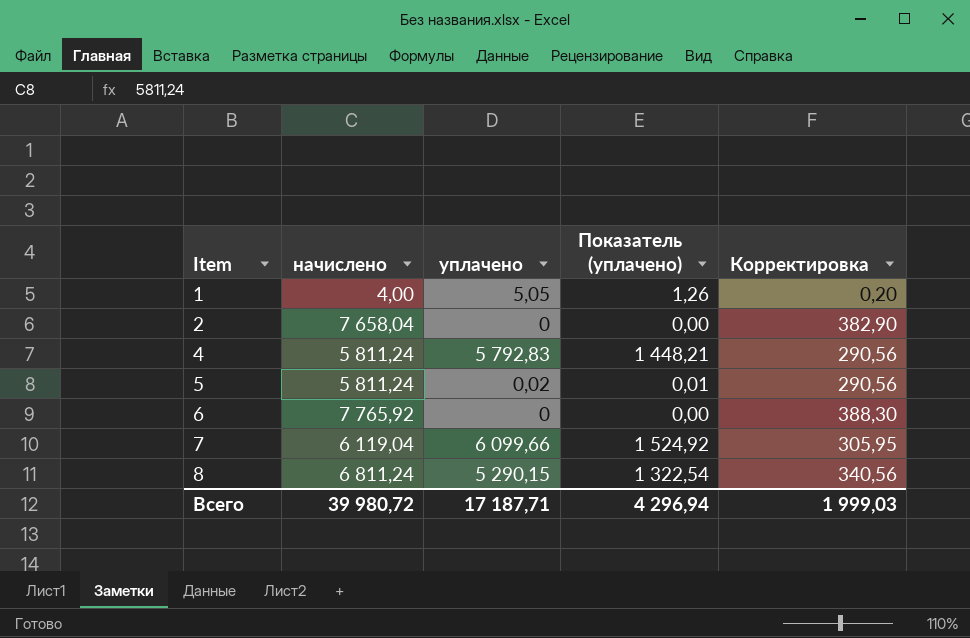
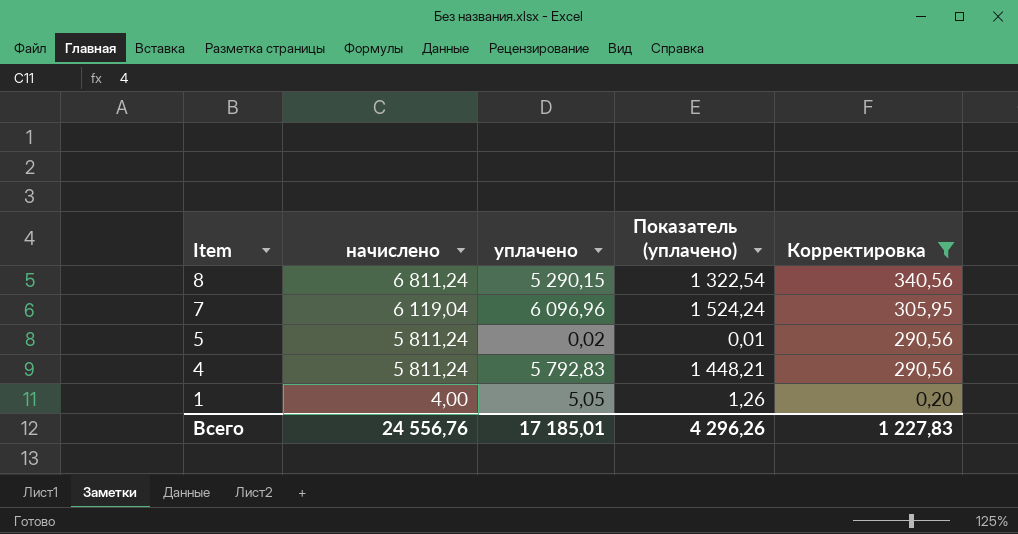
filter: none -> Корректировка <= 340,56
row order: Item ascending -> Item descending
7 | уплачено: 6 099,66 -> 6 096,96
7 | Показатель (уплачено): 1 524,92 -> 1 524,24
Всего | начислено: 39 980,72 -> 24 556,76
Всего | уплачено: 17 187,71 -> 17 185,01
Всего | Показатель (уплачено): 4 296,94 -> 4 296,26
Всего | Корректировка: 1 999,03 -> 1 227,83

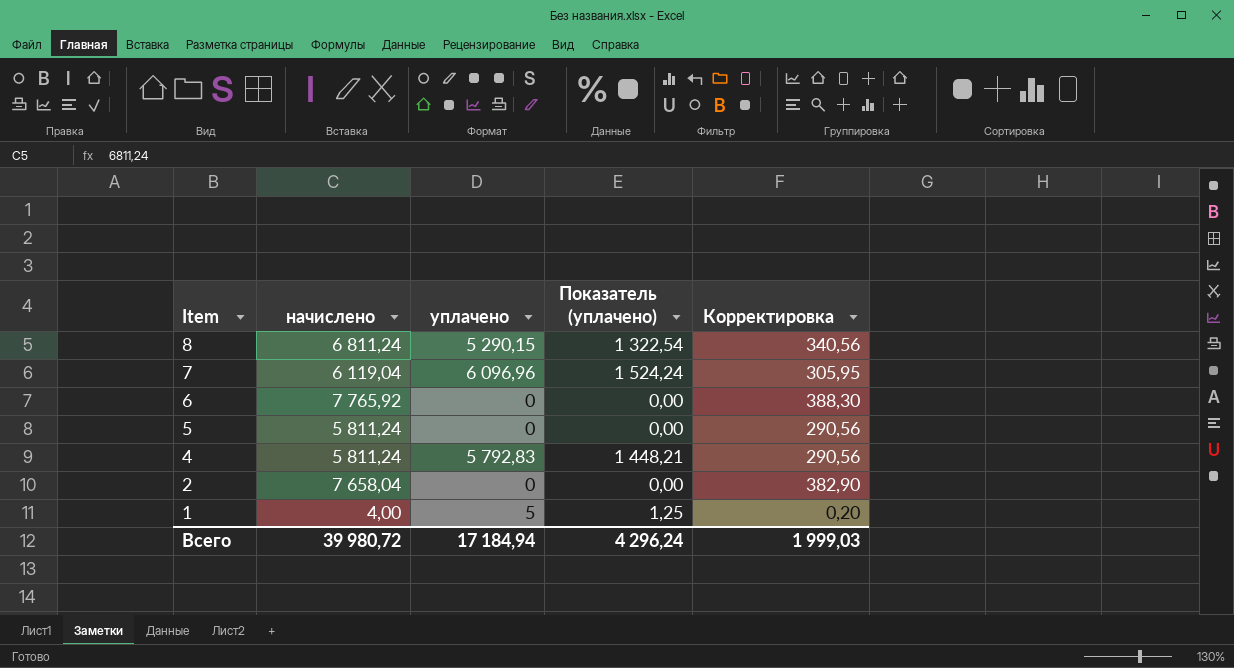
filter: Корректировка <= 340,56 -> none
5 | уплачено: 0,02 -> 0
5 | Показатель (уплачено): 0,01 -> 0,00
1 | уплачено: 5,05 -> 5
1 | Показатель (уплачено): 1,26 -> 1,25
Всего | начислено: 24 556,76 -> 39 980,72
Всего | уплачено: 17 185,01 -> 17 184,94
Всего | Показатель (уплачено): 4 296,26 -> 4 296,24
Всего | Корректировка: 1 227,83 -> 1 999,03

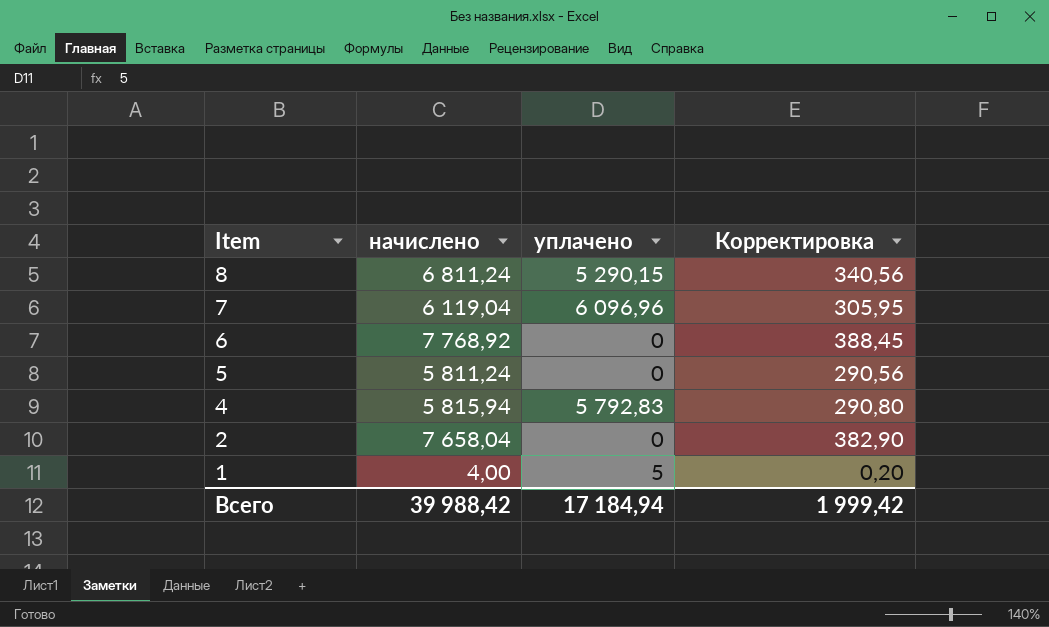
column Показатель (уплачено) | formula: [уплачено] * 0,25 -> none
6 | начислено: 7 765,92 -> 7 768,92
6 | Корректировка: 388,30 -> 388,45
4 | начислено: 5 811,24 -> 5 815,94
4 | Корректировка: 290,56 -> 290,80
Всего | начислено: 39 980,72 -> 39 988,42
Всего | Корректировка: 1 999,03 -> 1 999,42

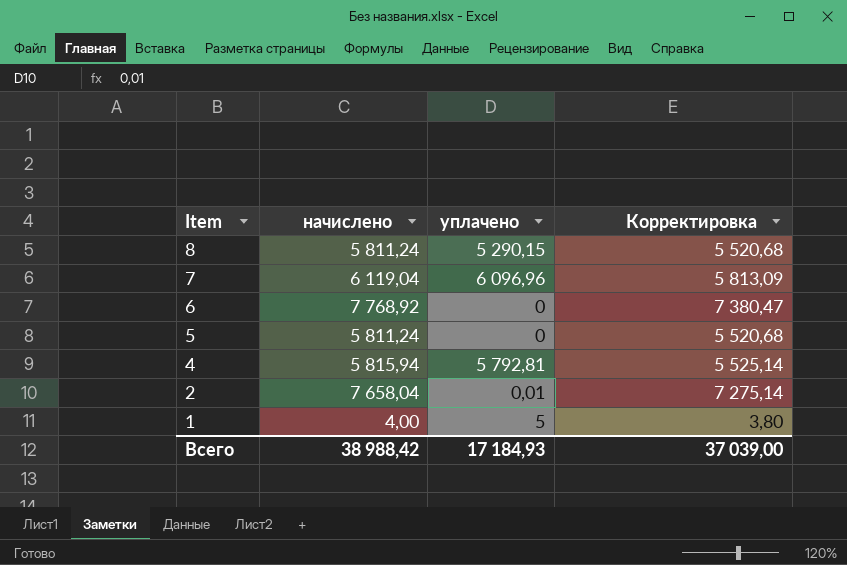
column Корректировка | formula: [начислено] * 0,05 -> [начислено] * 0,95
8 | начислено: 6 811,24 -> 5 811,24
4 | уплачено: 5 792,83 -> 5 792,81
2 | уплачено: 0 -> 0,01
Всего | начислено: 39 988,42 -> 38 988,42
Всего | уплачено: 17 184,94 -> 17 184,93
Всего | Корректировка: 1 999,42 -> 37 039,00

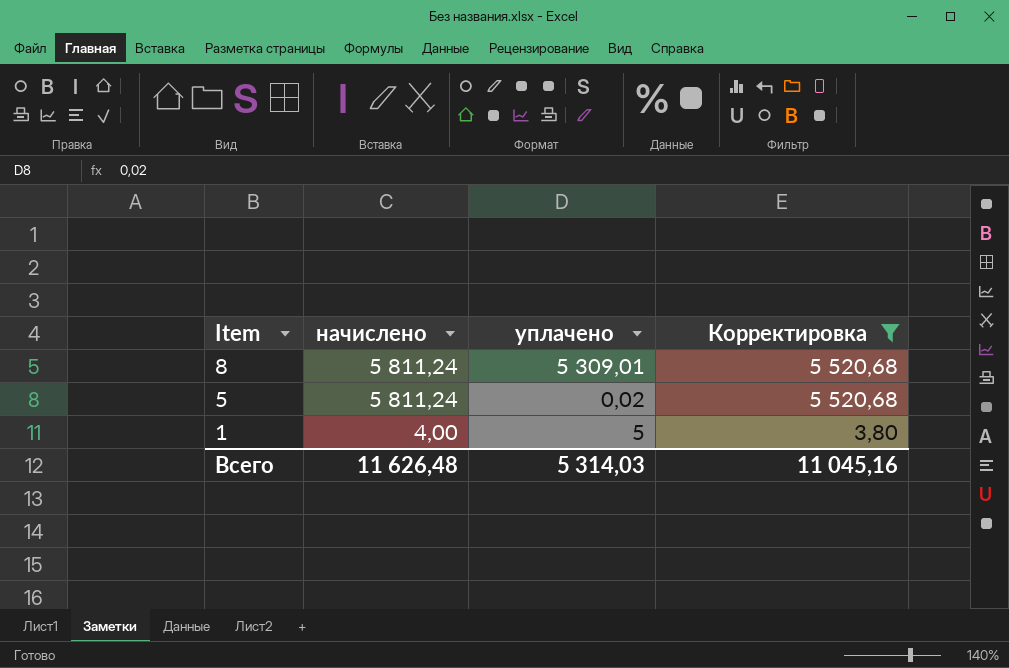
filter: none -> Корректировка <= 5 520,68
8 | уплачено: 5 290,15 -> 5 309,01
5 | уплачено: 0 -> 0,02
Всего | начислено: 38 988,42 -> 11 626,48
Всего | уплачено: 17 184,93 -> 5 314,03
Всего | Корректировка: 37 039,00 -> 11 045,16

